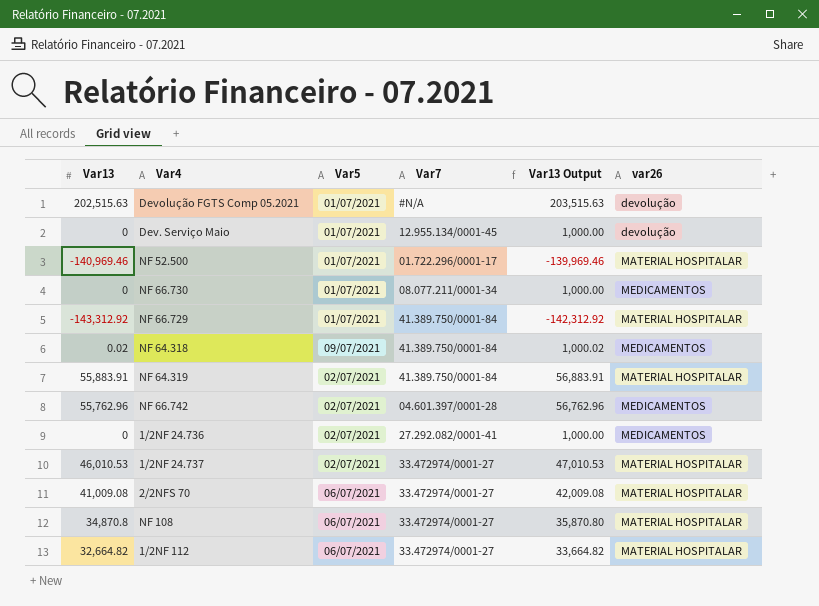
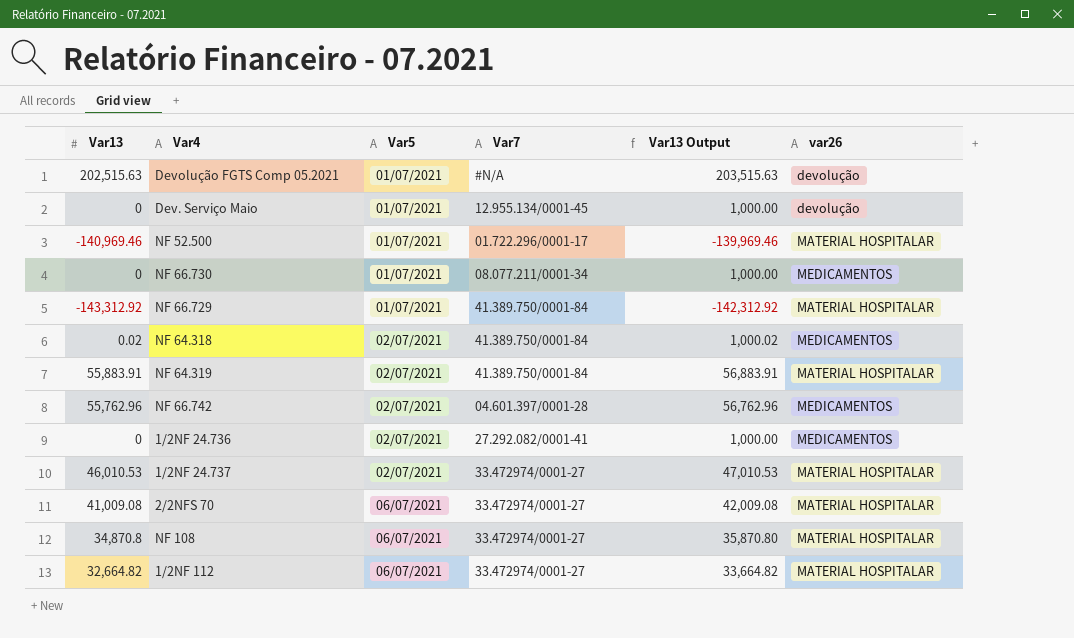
NF 64.318 | Var5: 09/07/2021 -> 02/07/2021

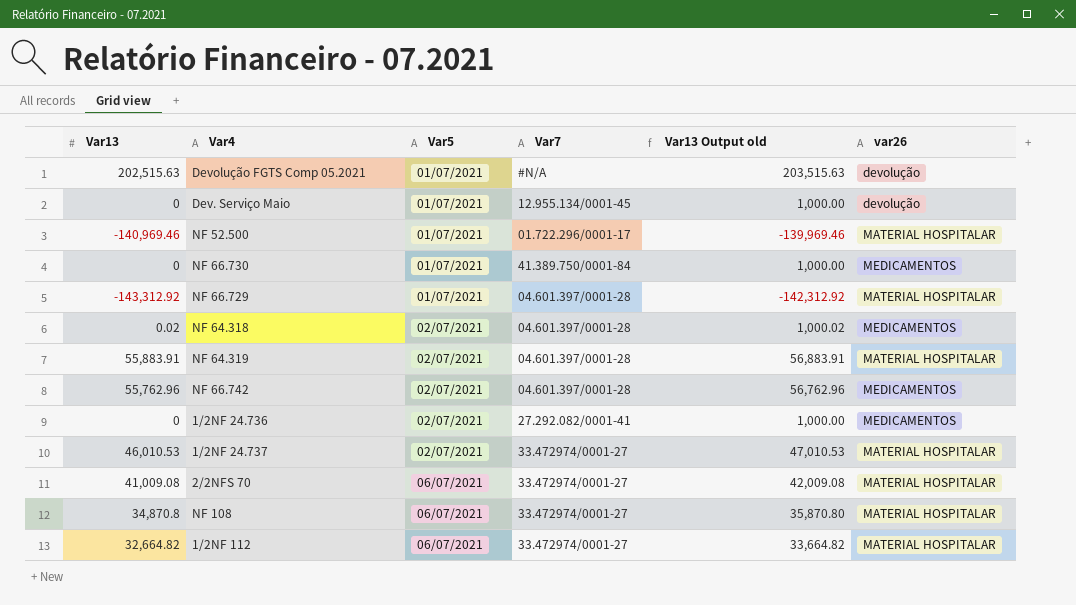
column name: Var13 Output -> Var13 Output old
NF 66.730 | Var7: 08.077.211/0001-34 -> 41.389.750/0001-84
NF 66.729 | Var7: 41.389.750/0001-84 -> 04.601.397/0001-28
NF 64.318 | Var7: 41.389.750/0001-84 -> 04.601.397/0001-28
NF 64.319 | Var7: 41.389.750/0001-84 -> 04.601.397/0001-28

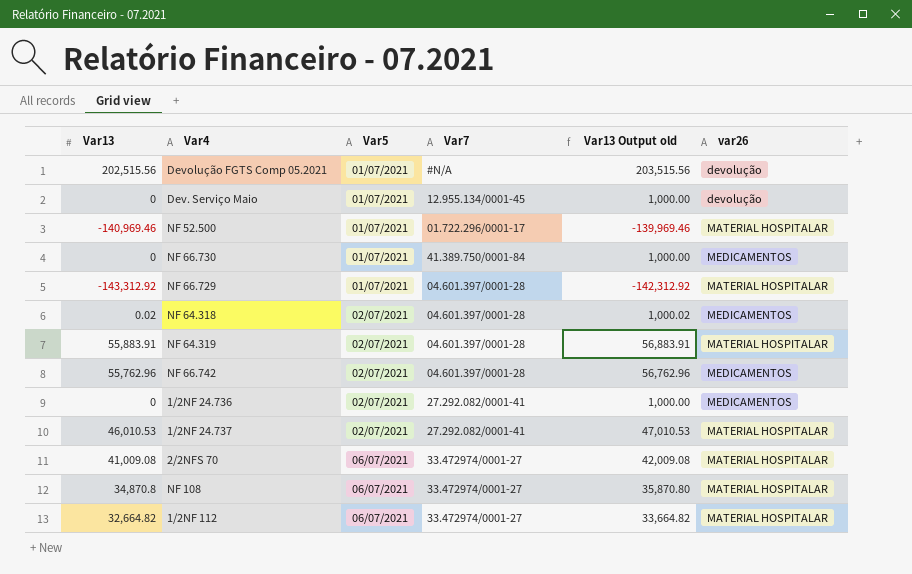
Devolução FGTS Comp 05.2021 | Var13: 202,515.63 -> 202,515.56
Devolução FGTS Comp 05.2021 | Var13 Output old: 203,515.63 -> 203,515.56
1/2NF 24.737 | Var7: 33.472974/0001-27 -> 27.292.082/0001-41

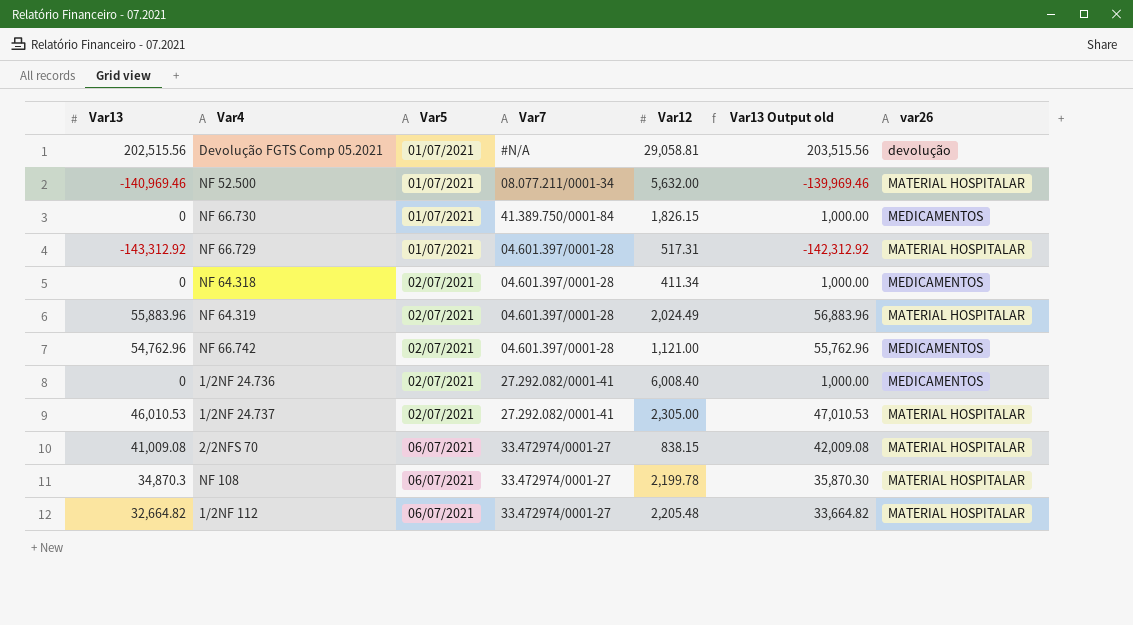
column Var12 | position: none -> 5
row Dev. Serviço Maio: 0 | 01/07/2021 | 12.955.134/0001-45 | 1,000.00 | devolução -> none
NF 52.500 | Var7: 01.722.296/0001-17 -> 08.077.211/0001-34
NF 64.318 | Var13: 0.02 -> 0
NF 64.318 | Var13 Output old: 1,000.02 -> 1,000.00
NF 64.319 | Var13: 55,883.91 -> 55,883.96
NF 64.319 | Var13 Output old: 56,883.91 -> 56,883.96
NF 66.742 | Var13: 55,762.96 -> 54,762.96
NF 66.742 | Var13 Output old: 56,762.96 -> 55,762.96
NF 108 | Var13: 34,870.8 -> 34,870.3
NF 108 | Var13 Output old: 35,870.80 -> 35,870.30

